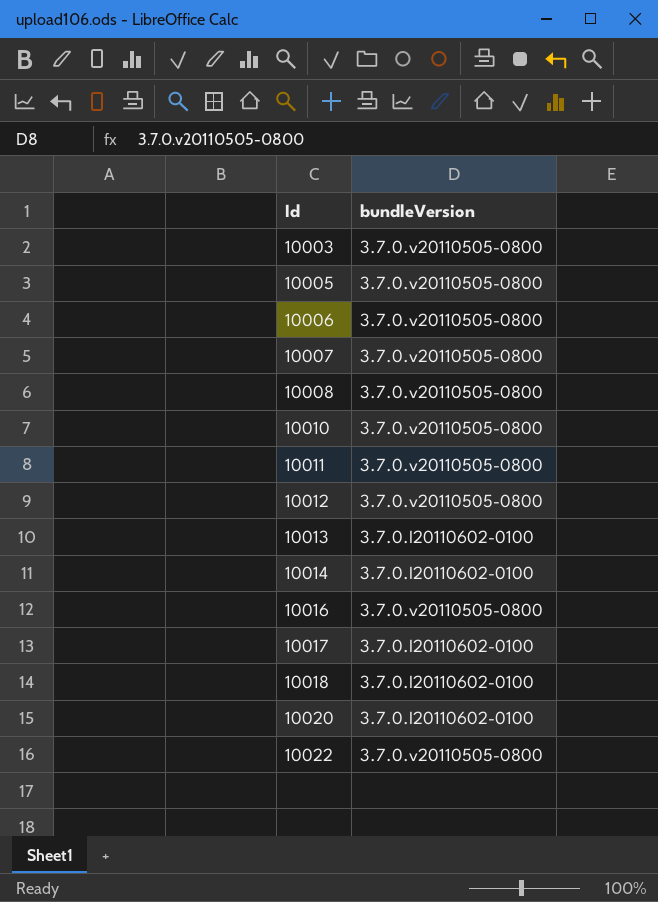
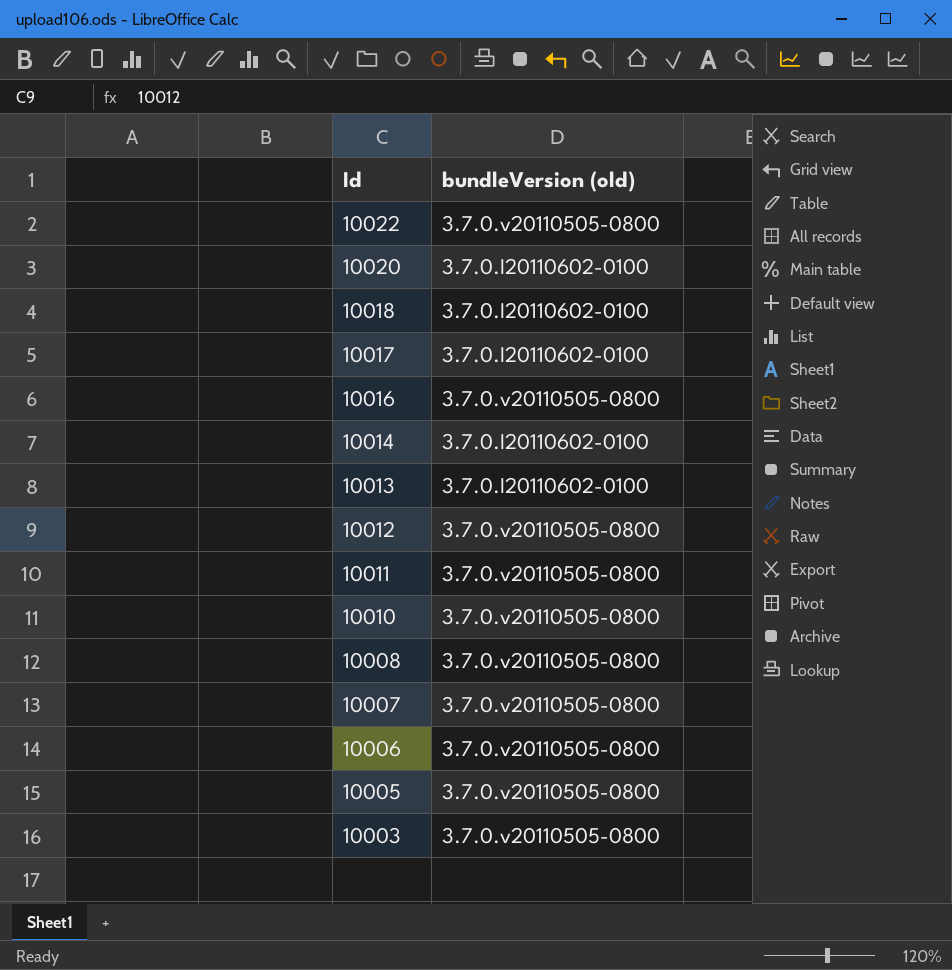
row order: Id ascending -> Id descending
column name: bundleVersion -> bundleVersion (old)

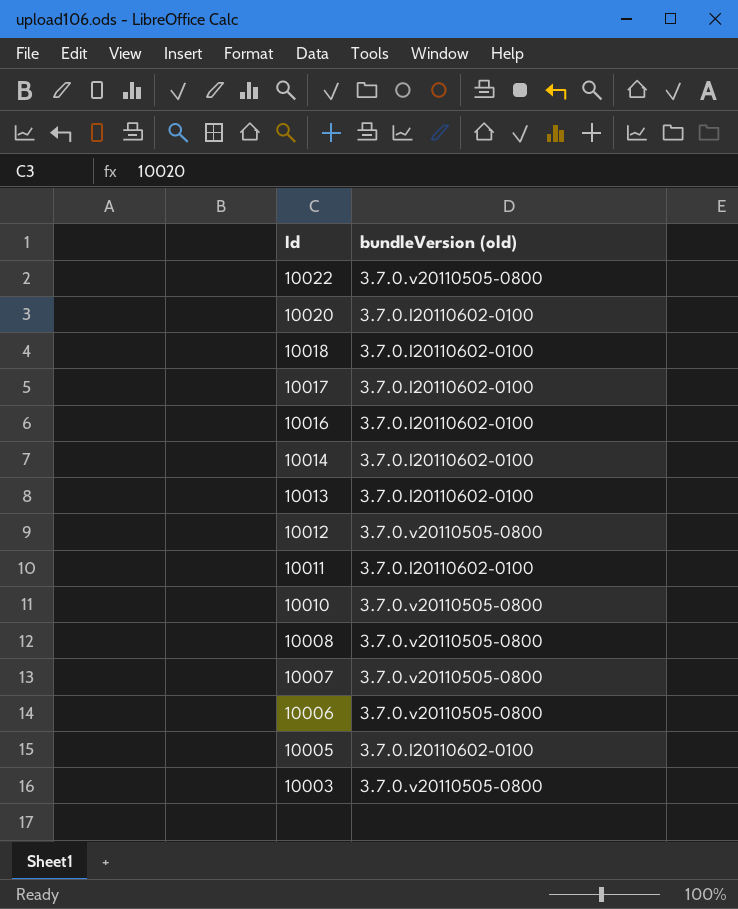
10016 | bundleVersion (old): 3.7.0.v20110505-0800 -> 3.7.0.I20110602-0100
10011 | bundleVersion (old): 3.7.0.v20110505-0800 -> 3.7.0.I20110602-0100
10005 | bundleVersion (old): 3.7.0.v20110505-0800 -> 3.7.0.I20110602-0100

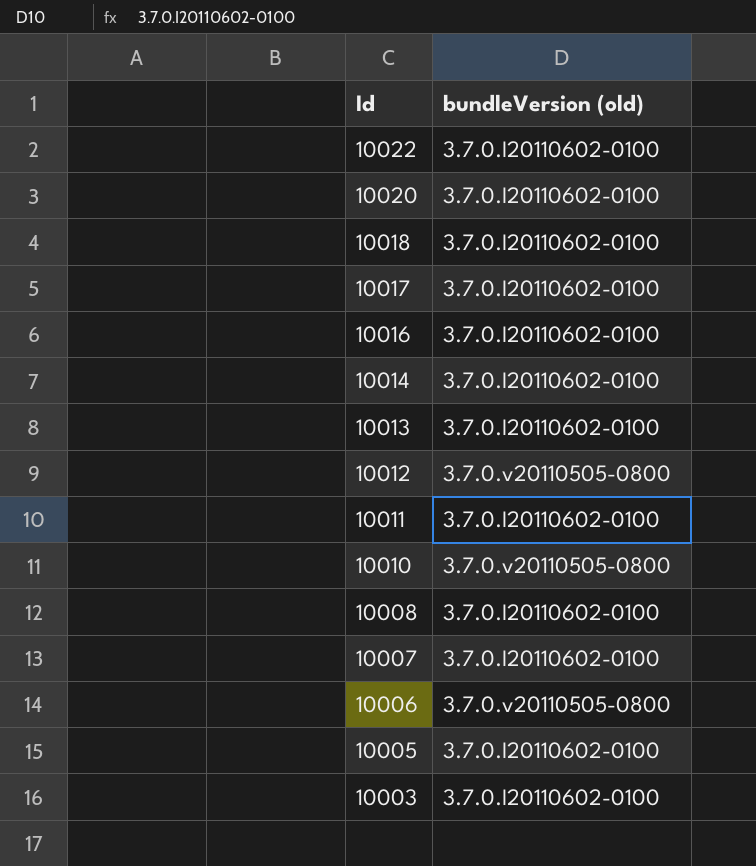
10022 | bundleVersion (old): 3.7.0.v20110505-0800 -> 3.7.0.I20110602-0100
10008 | bundleVersion (old): 3.7.0.v20110505-0800 -> 3.7.0.I20110602-0100
10007 | bundleVersion (old): 3.7.0.v20110505-0800 -> 3.7.0.I20110602-0100
10003 | bundleVersion (old): 3.7.0.v20110505-0800 -> 3.7.0.I20110602-0100

